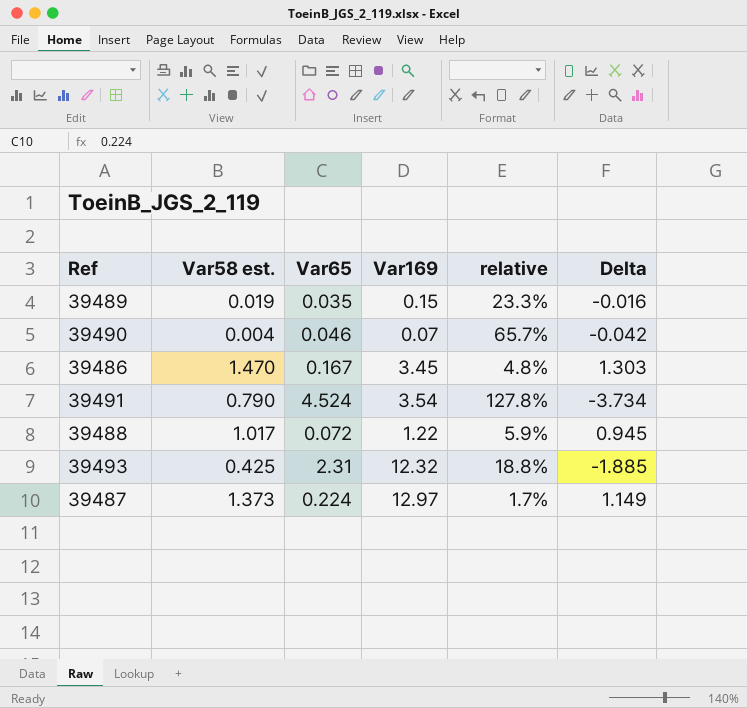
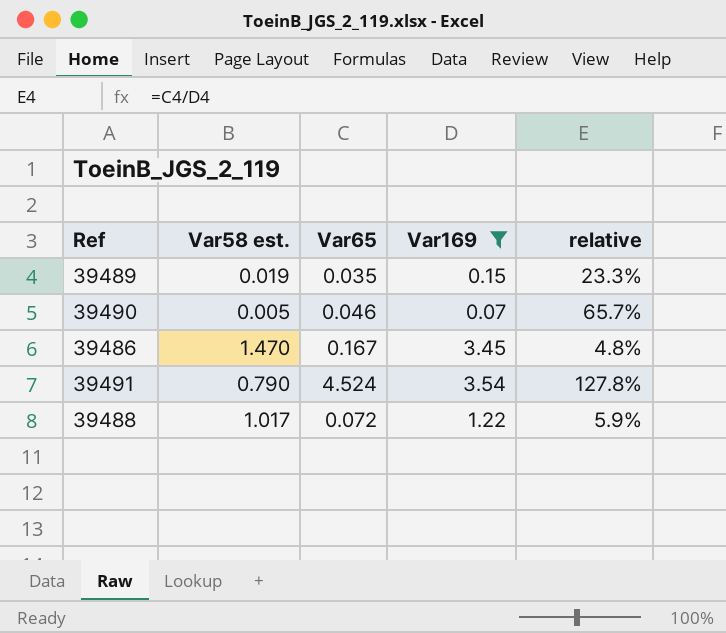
filter: none -> Var169 <= 3.54
column Delta | formula: [Var58 est.] - [Var65] -> none
39490 | Var58 est.: 0.004 -> 0.005

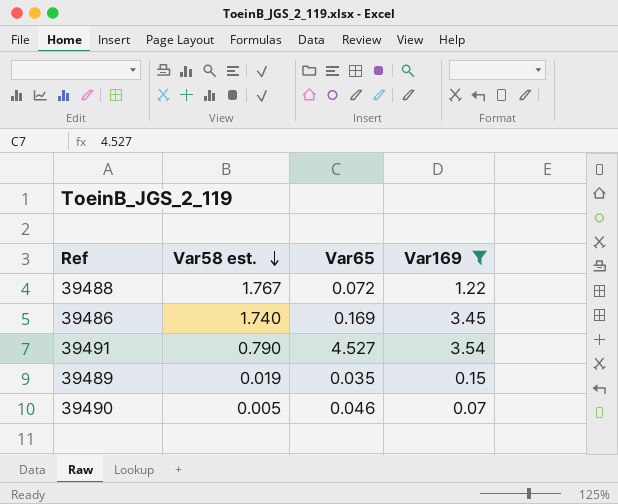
row order: none -> Var58 est. descending
column relative | formula: [Var65] / [Var169] -> none
39488 | Var58 est.: 1.017 -> 1.767
39486 | Var58 est.: 1.470 -> 1.740
39486 | Var65: 0.167 -> 0.169
39491 | Var65: 4.524 -> 4.527

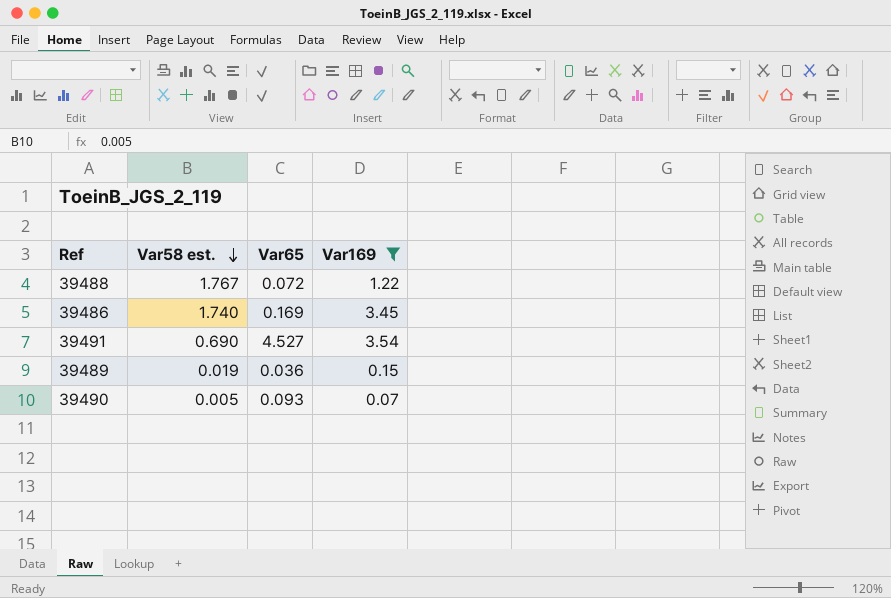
39491 | Var58 est.: 0.790 -> 0.690
39489 | Var65: 0.035 -> 0.036
39490 | Var65: 0.046 -> 0.093

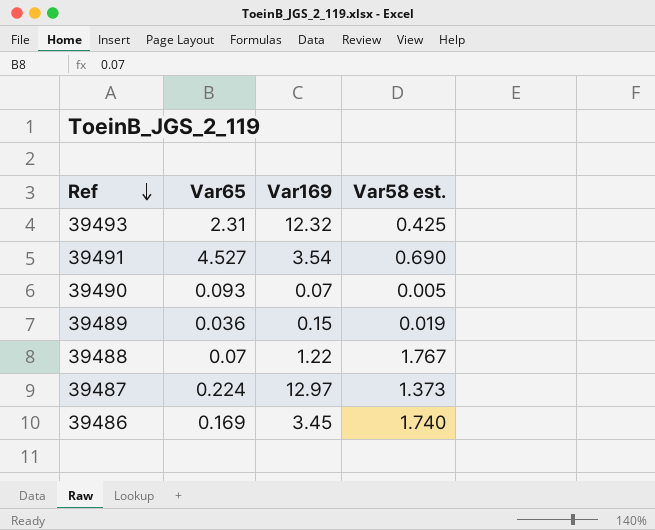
filter: Var169 <= 3.54 -> none
row order: Var58 est. descending -> Ref descending
column Var58 est. | position: 2 -> 4
39488 | Var65: 0.072 -> 0.07

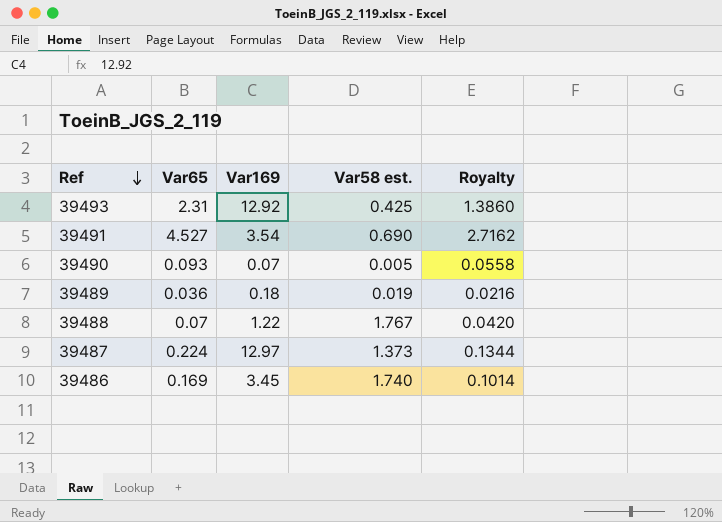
column Royalty | formula: none -> [Var65] * 0.6
39493 | Var169: 12.32 -> 12.92
39489 | Var169: 0.15 -> 0.18

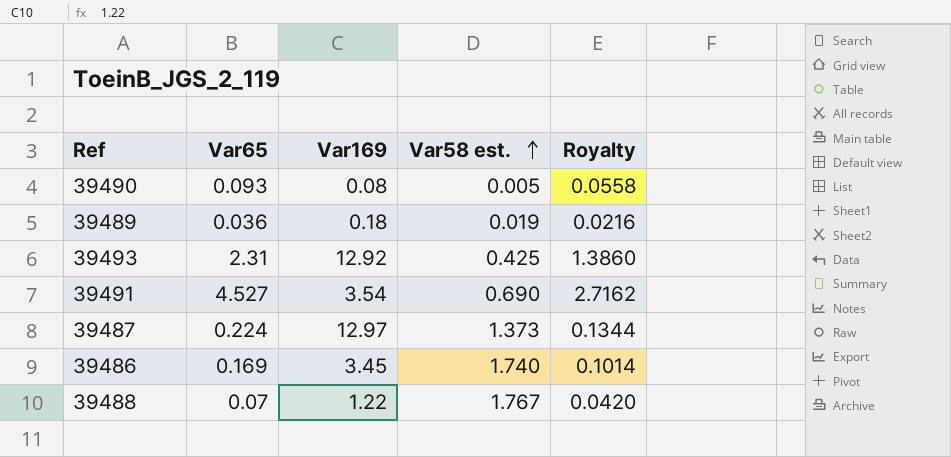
row order: Ref descending -> Var58 est. ascending
39490 | Var169: 0.07 -> 0.08

